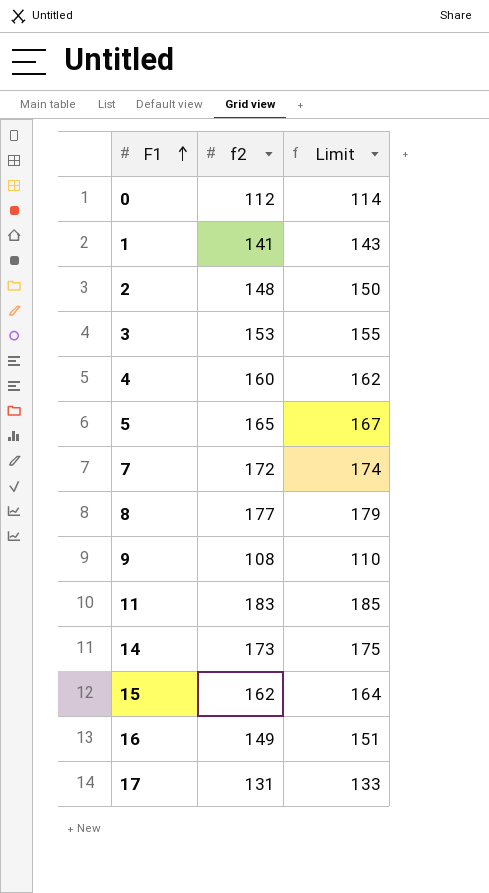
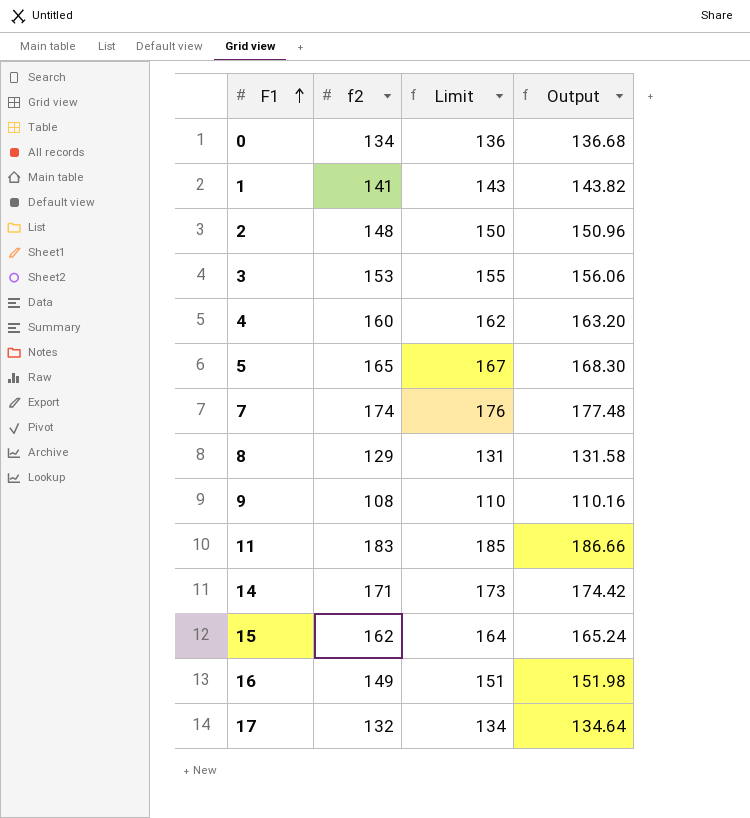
column Output | formula: none -> [f2] * 1.02
0 | f2: 112 -> 134
0 | Limit: 114 -> 136
7 | f2: 172 -> 174
7 | Limit: 174 -> 176
8 | f2: 177 -> 129
8 | Limit: 179 -> 131
14 | f2: 173 -> 171
14 | Limit: 175 -> 173
17 | f2: 131 -> 132
17 | Limit: 133 -> 134

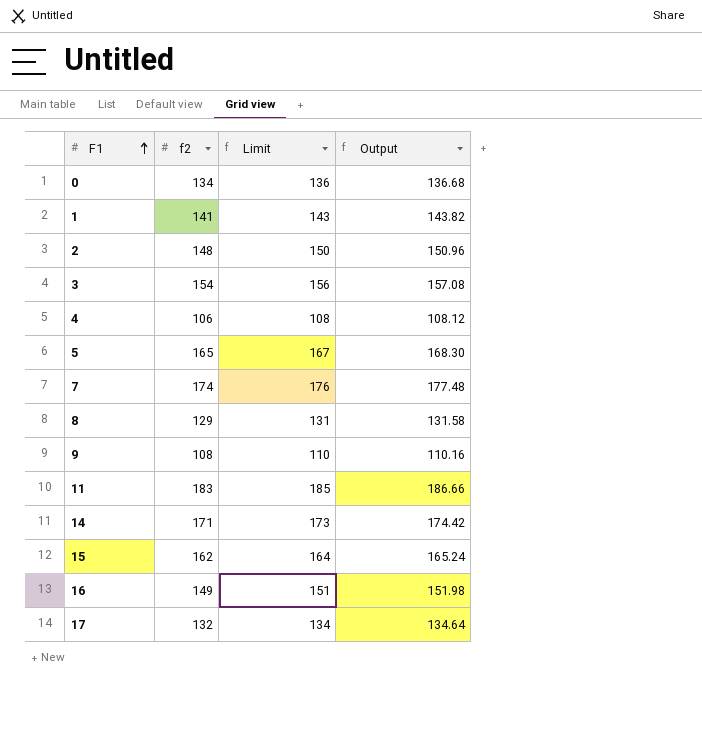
3 | f2: 153 -> 154
3 | Limit: 155 -> 156
3 | Output: 156.06 -> 157.08
4 | f2: 160 -> 106
4 | Limit: 162 -> 108
4 | Output: 163.20 -> 108.12

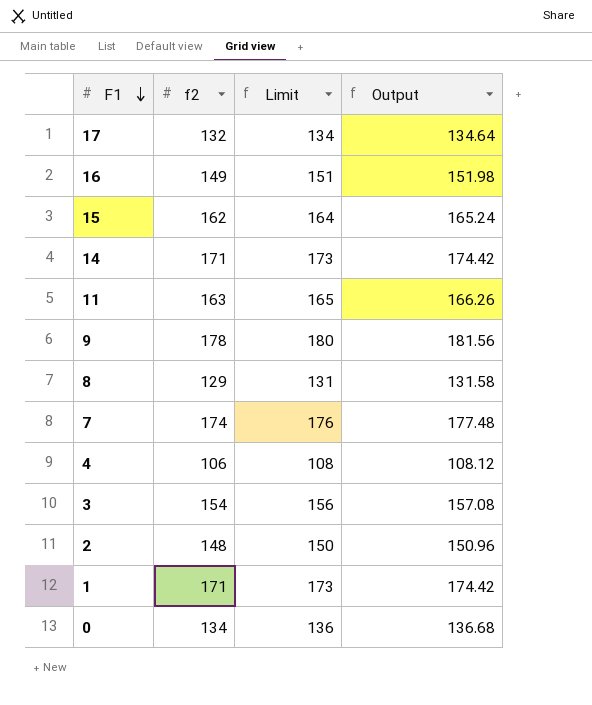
row order: F1 ascending -> F1 descending
row 5: 165 | 167 | 168.30 -> none
11 | f2: 183 -> 163
11 | Limit: 185 -> 165
11 | Output: 186.66 -> 166.26
9 | f2: 108 -> 178
9 | Limit: 110 -> 180
9 | Output: 110.16 -> 181.56
1 | f2: 141 -> 171
1 | Limit: 143 -> 173
1 | Output: 143.82 -> 174.42

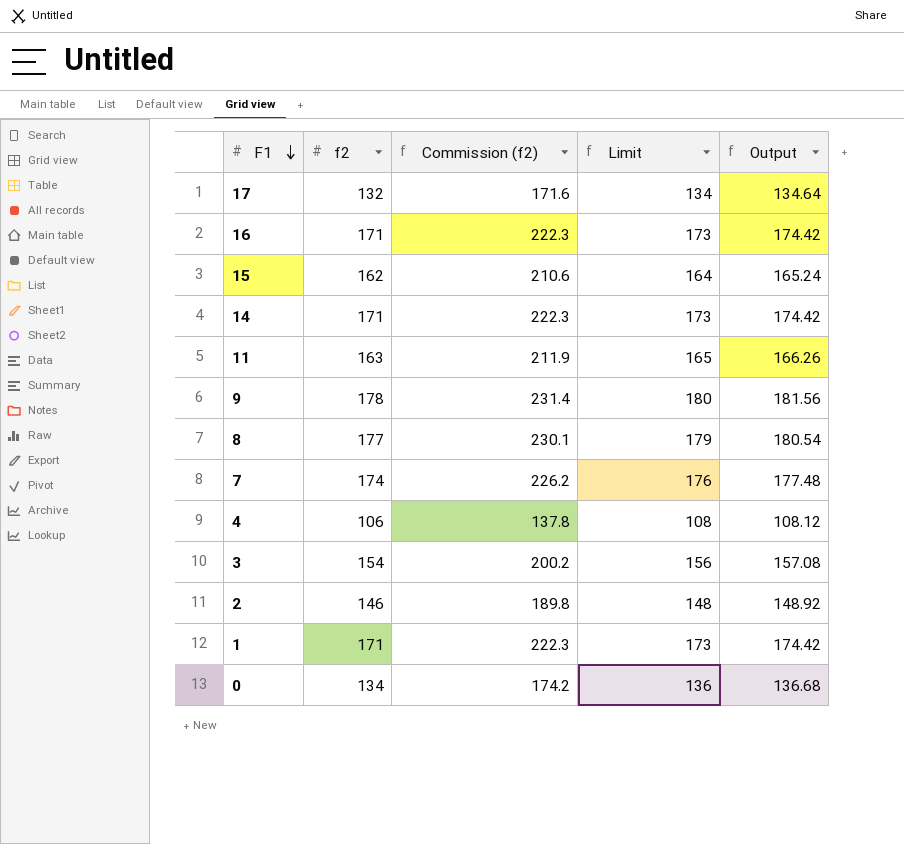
column Commission (f2) | formula: none -> [f2] * 1.3
16 | f2: 149 -> 171
16 | Limit: 151 -> 173
16 | Output: 151.98 -> 174.42
8 | f2: 129 -> 177
8 | Limit: 131 -> 179
8 | Output: 131.58 -> 180.54
2 | f2: 148 -> 146
2 | Limit: 150 -> 148
2 | Output: 150.96 -> 148.92

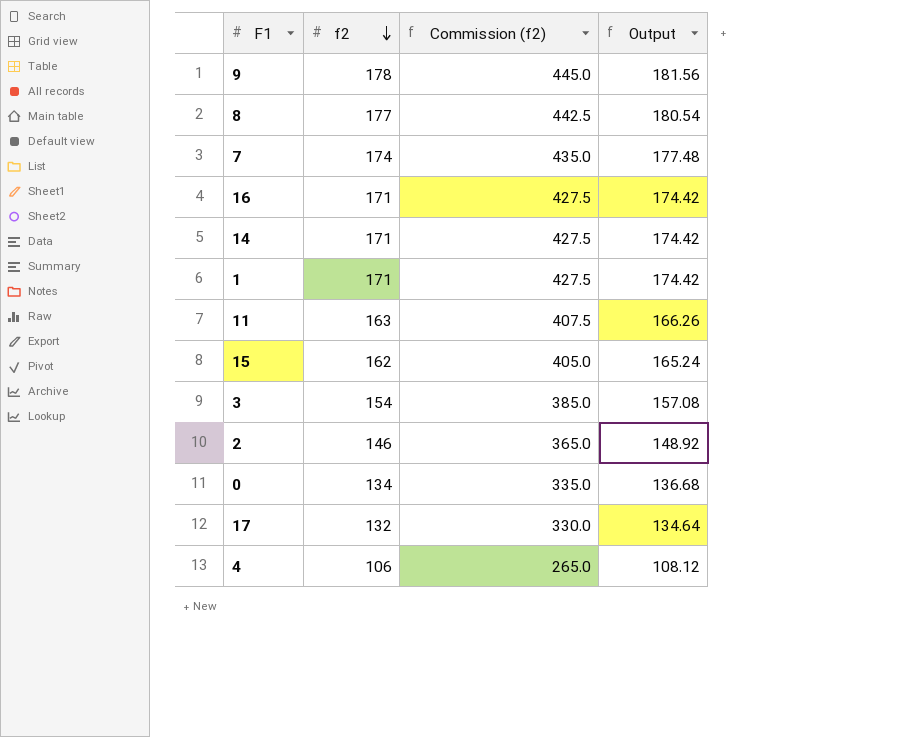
row order: F1 descending -> f2 descending
column Limit | formula: [f2] + 2 -> none
column Commission (f2) | formula: [f2] * 1.3 -> [f2] * 2.5

